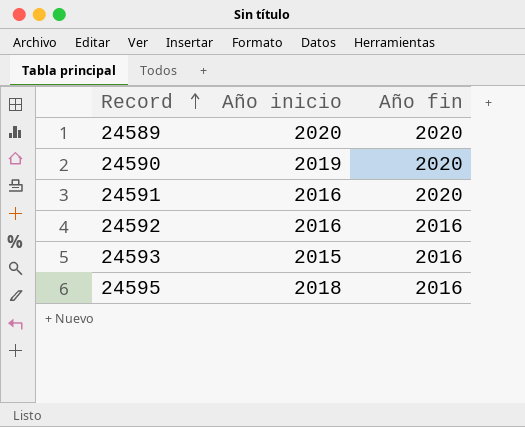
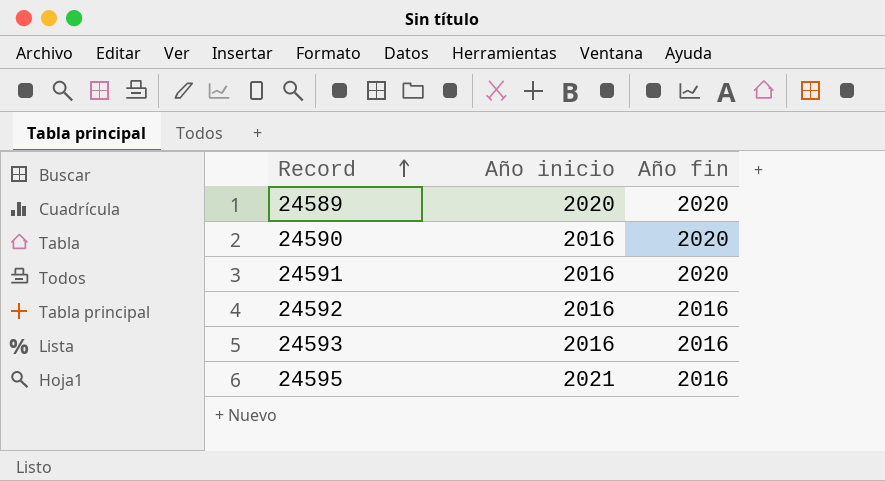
24590 | Año inicio: 2019 -> 2016
24593 | Año inicio: 2015 -> 2016
24595 | Año inicio: 2018 -> 2021

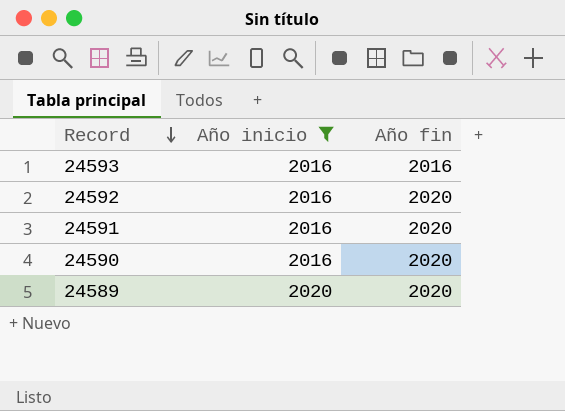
filter: none -> Año inicio != 2021
row order: Record ascending -> Record descending
24592 | Año fin: 2016 -> 2020

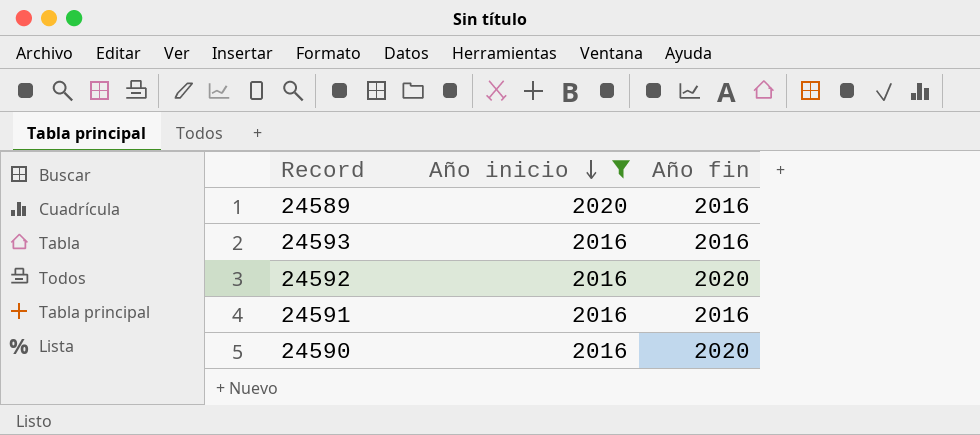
row order: Record descending -> Año inicio descending
24589 | Año fin: 2020 -> 2016
24591 | Año fin: 2020 -> 2016

